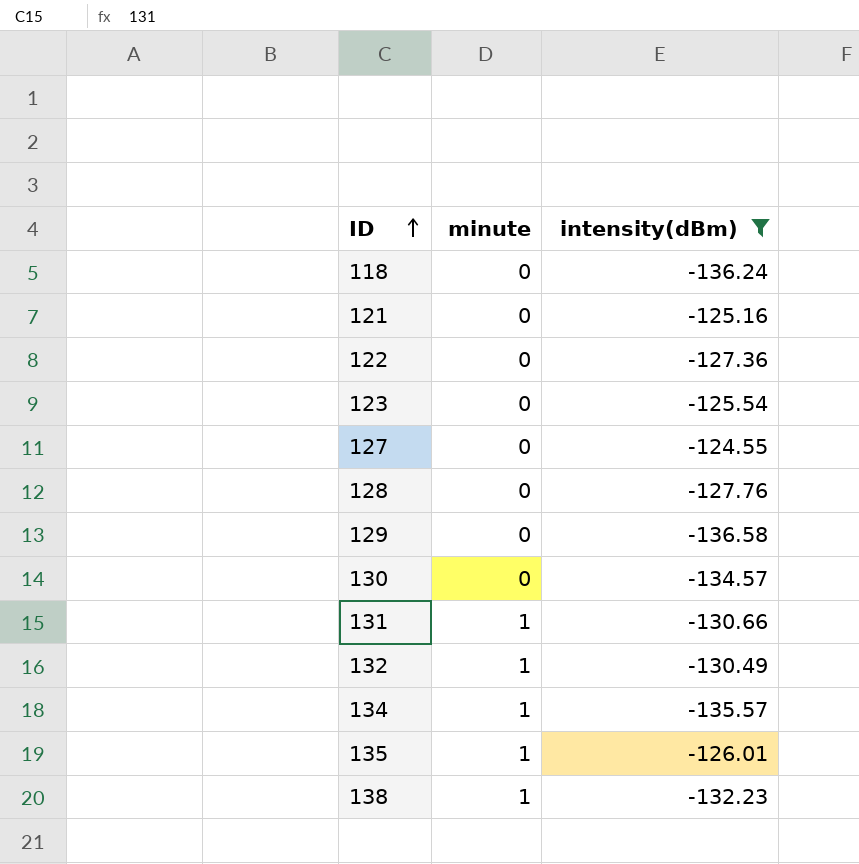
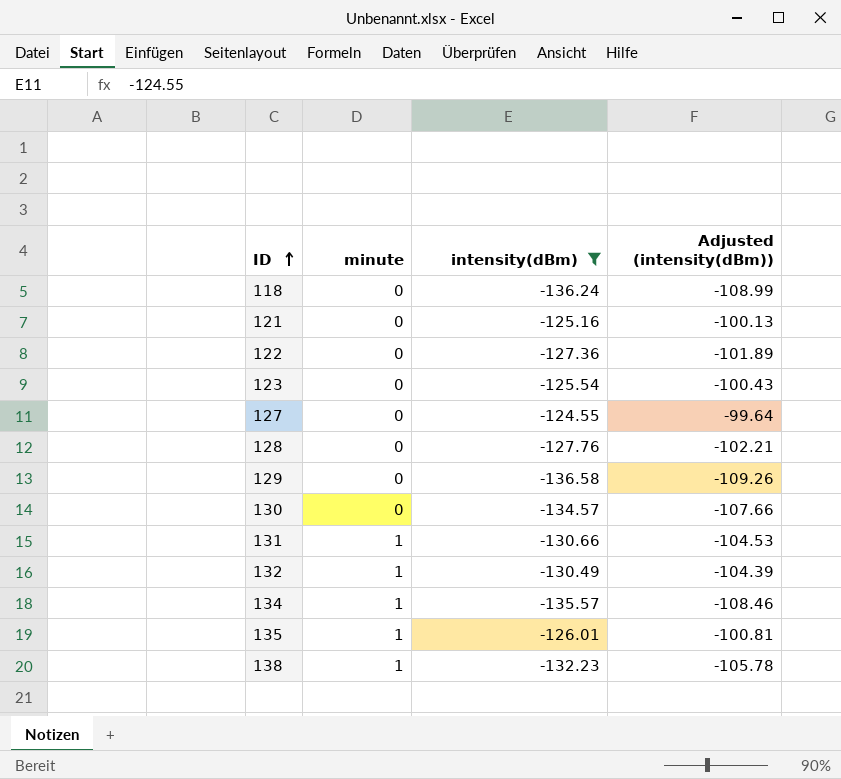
column Adjusted (intensity(dBm)) | formula: none -> [intensity(dBm)] * 0.8

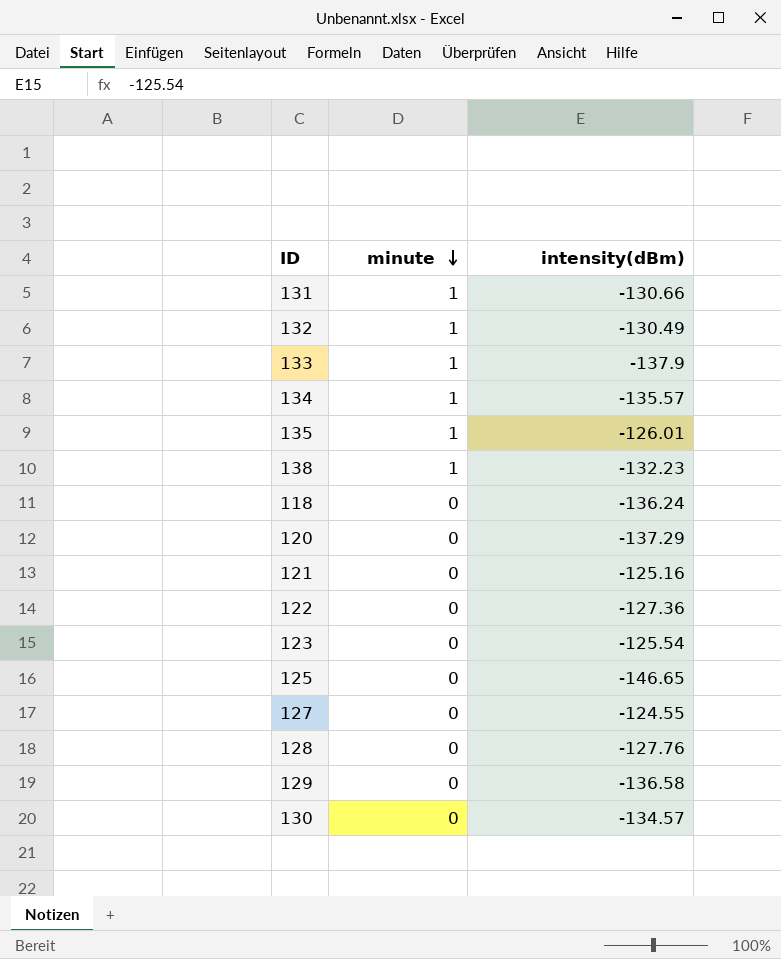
filter: intensity(dBm) >= -136.58 -> none
row order: ID ascending -> minute descending
column Adjusted (intensity(dBm)) | formula: [intensity(dBm)] * 0.8 -> none

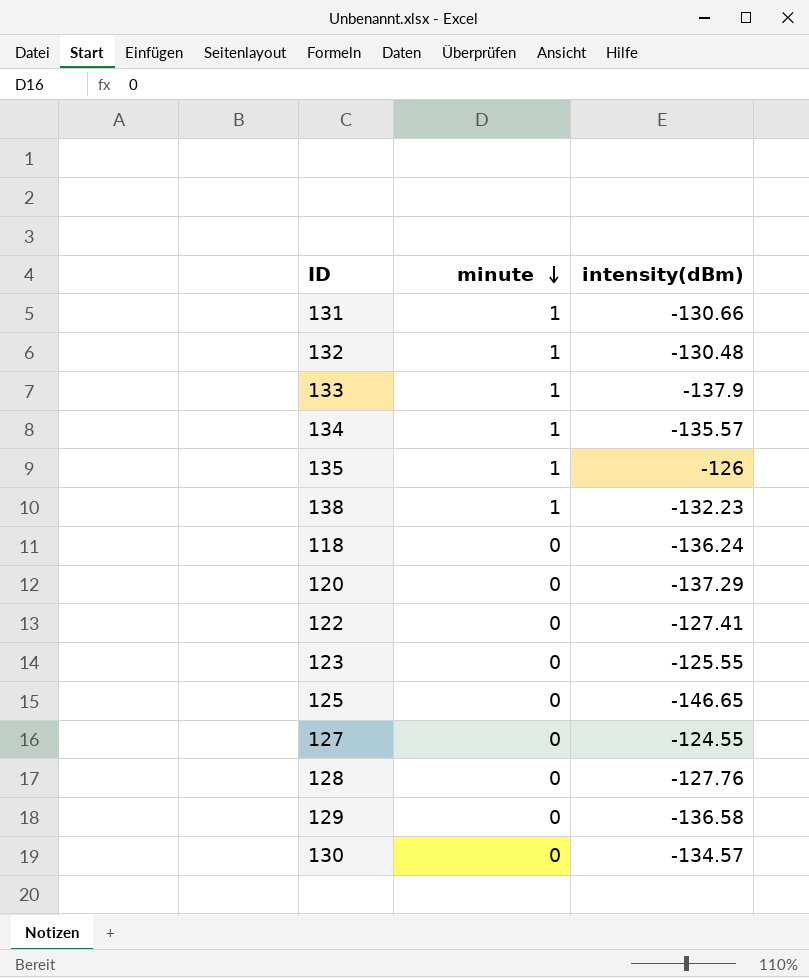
row 121: 0 | -125.16 -> none
132 | intensity(dBm): -130.49 -> -130.48
135 | intensity(dBm): -126.01 -> -126
122 | intensity(dBm): -127.36 -> -127.41
123 | intensity(dBm): -125.54 -> -125.55

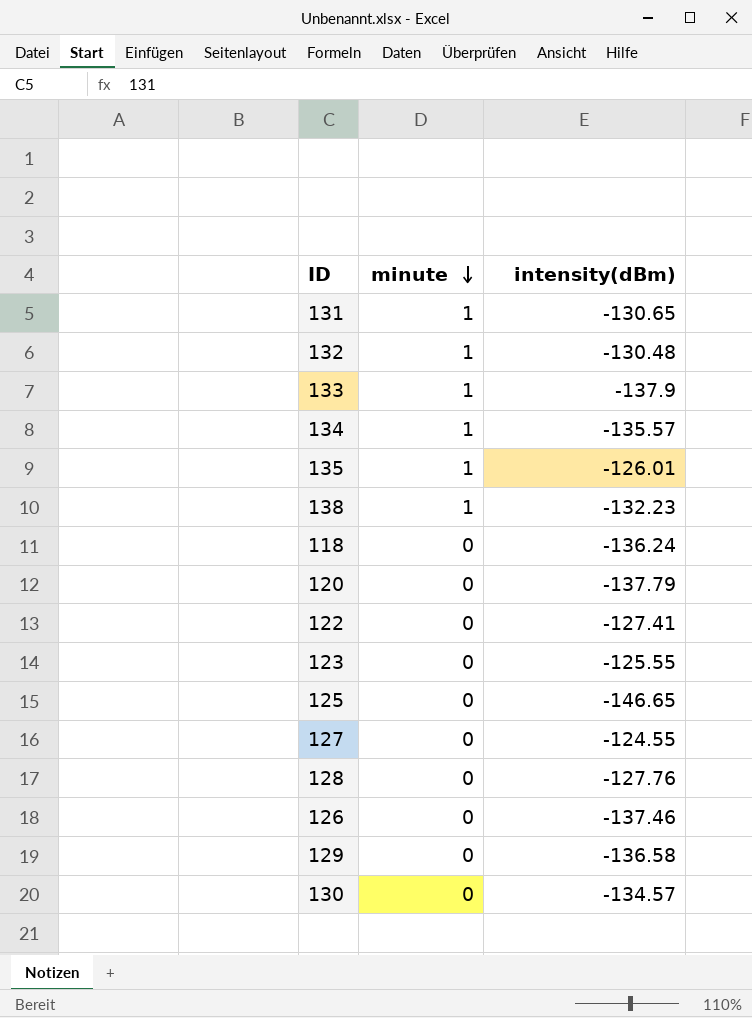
131 | intensity(dBm): -130.66 -> -130.65
135 | intensity(dBm): -126 -> -126.01
120 | intensity(dBm): -137.29 -> -137.79
row 126: none -> 0 | -137.46

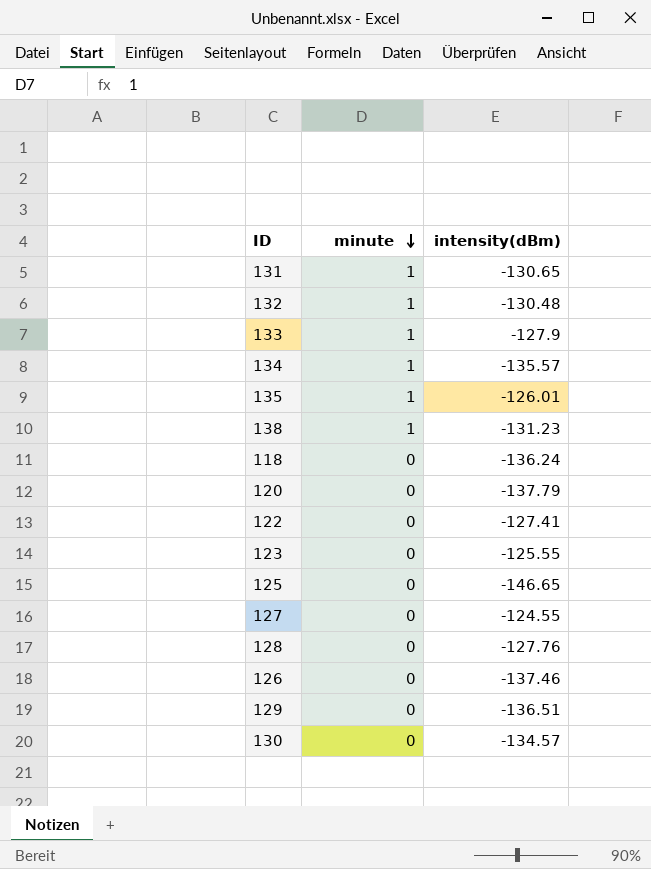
133 | intensity(dBm): -137.9 -> -127.9
138 | intensity(dBm): -132.23 -> -131.23
129 | intensity(dBm): -136.58 -> -136.51

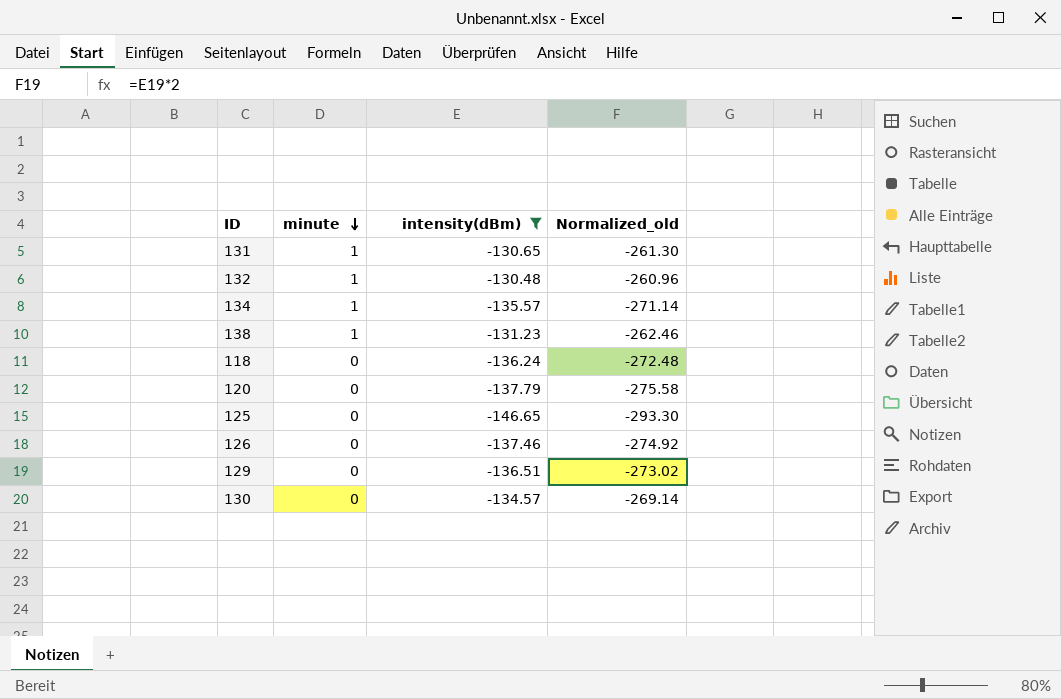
filter: none -> intensity(dBm) <= -130.48
column Normalized_old | formula: none -> [intensity(dBm)] * 2

